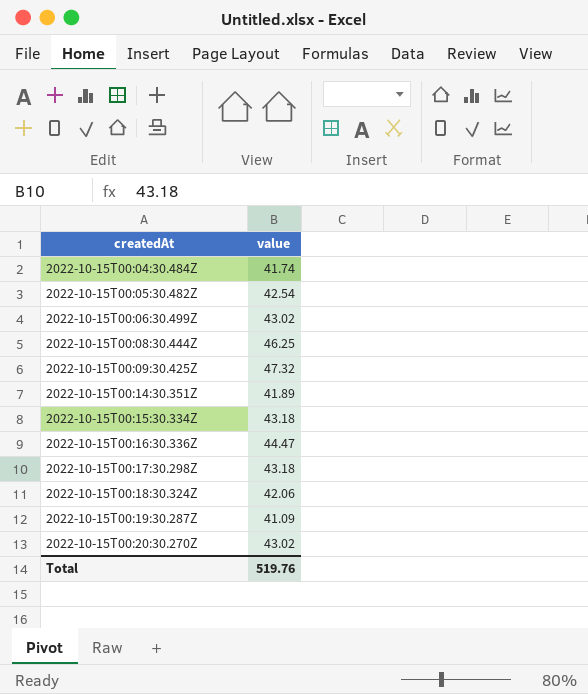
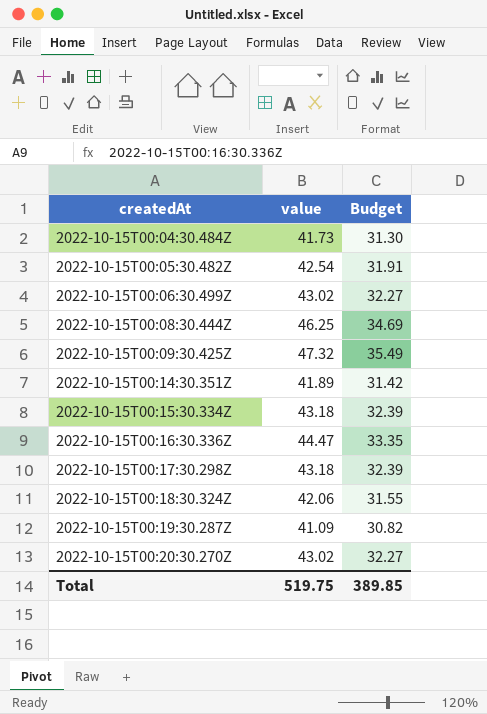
column Budget | formula: none -> [value] * 0.75
2022-10-15T00:04:30.484Z | value: 41.74 -> 41.73
Total | value: 519.76 -> 519.75

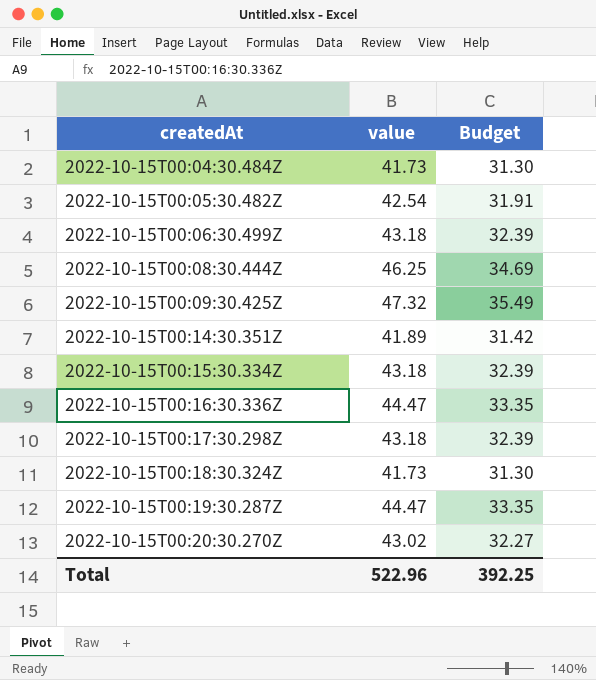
2022-10-15T00:06:30.499Z | value: 43.02 -> 43.18
2022-10-15T00:06:30.499Z | Budget: 32.27 -> 32.39
2022-10-15T00:18:30.324Z | value: 42.06 -> 41.73
2022-10-15T00:18:30.324Z | Budget: 31.55 -> 31.30
2022-10-15T00:19:30.287Z | value: 41.09 -> 44.47
2022-10-15T00:19:30.287Z | Budget: 30.82 -> 33.35
Total | value: 519.75 -> 522.96
Total | Budget: 389.85 -> 392.25

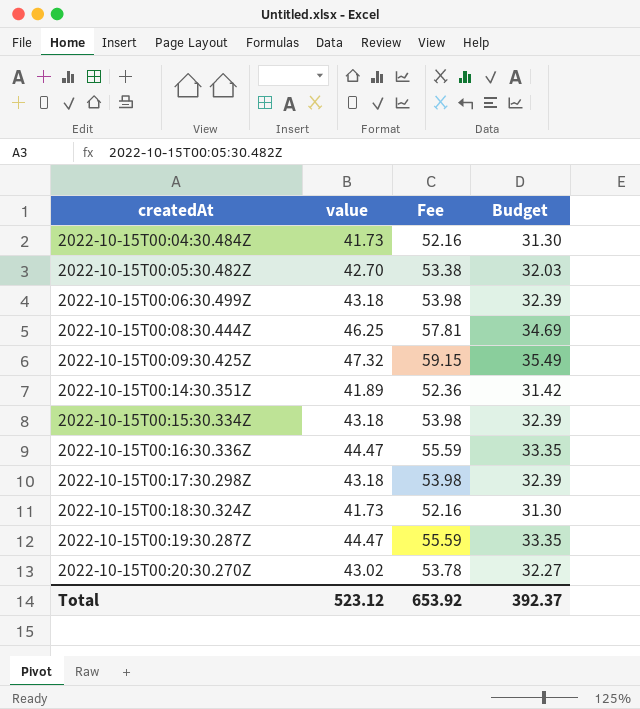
column Fee | formula: none -> [value] * 1.25
2022-10-15T00:05:30.482Z | value: 42.54 -> 42.70
2022-10-15T00:05:30.482Z | Budget: 31.91 -> 32.03
Total | value: 522.96 -> 523.12
Total | Budget: 392.25 -> 392.37

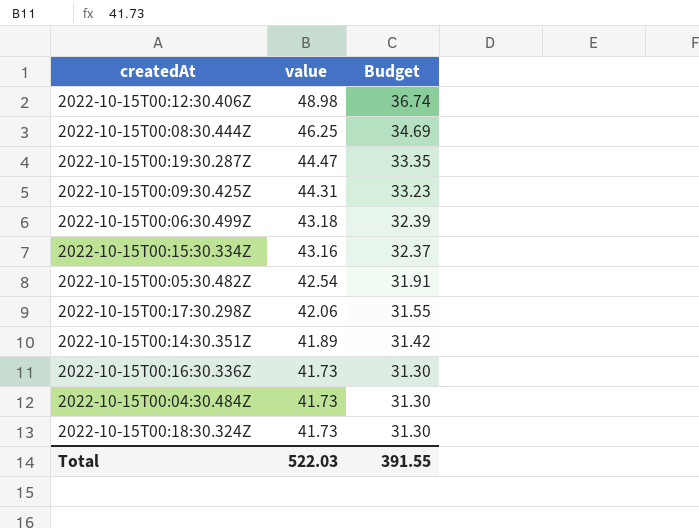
row order: createdAt ascending -> value descending
column Fee | formula: [value] * 1.25 -> none
row 2022-10-15T00:20:30.270Z: 43.02 | 53.78 | 32.27 -> none
row 2022-10-15T00:12:30.406Z: none -> 48.98 | 36.74
2022-10-15T00:09:30.425Z | value: 47.32 -> 44.31
2022-10-15T00:09:30.425Z | Budget: 35.49 -> 33.23
2022-10-15T00:15:30.334Z | value: 43.18 -> 43.16
2022-10-15T00:15:30.334Z | Budget: 32.39 -> 32.37
2022-10-15T00:05:30.482Z | value: 42.70 -> 42.54
2022-10-15T00:05:30.482Z | Budget: 32.03 -> 31.91
2022-10-15T00:17:30.298Z | value: 43.18 -> 42.06
2022-10-15T00:17:30.298Z | Budget: 32.39 -> 31.55
2022-10-15T00:16:30.336Z | value: 44.47 -> 41.73
2022-10-15T00:16:30.336Z | Budget: 33.35 -> 31.30
Total | value: 523.12 -> 522.03
Total | Budget: 392.37 -> 391.55

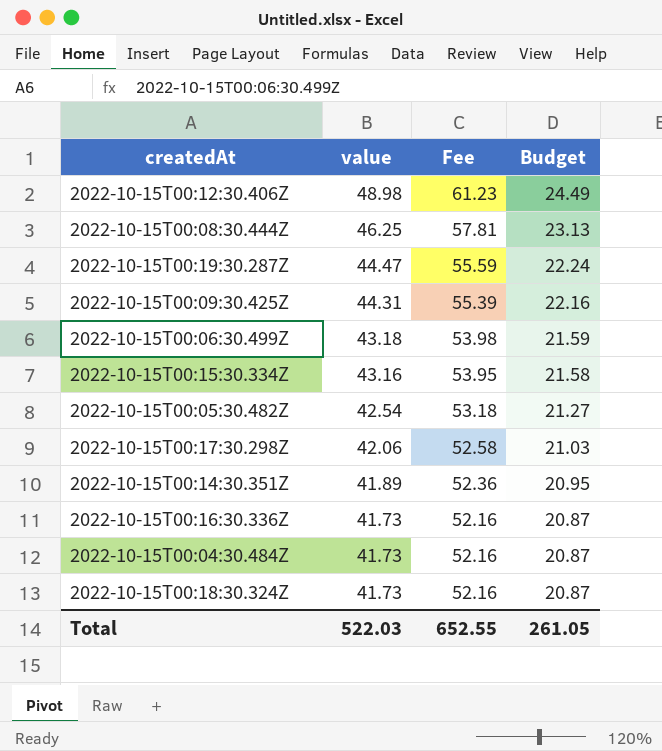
column Fee | formula: none -> [value] * 1.25
column Budget | formula: [value] * 0.75 -> [value] * 0.5
Total | Budget: 391.55 -> 261.05

